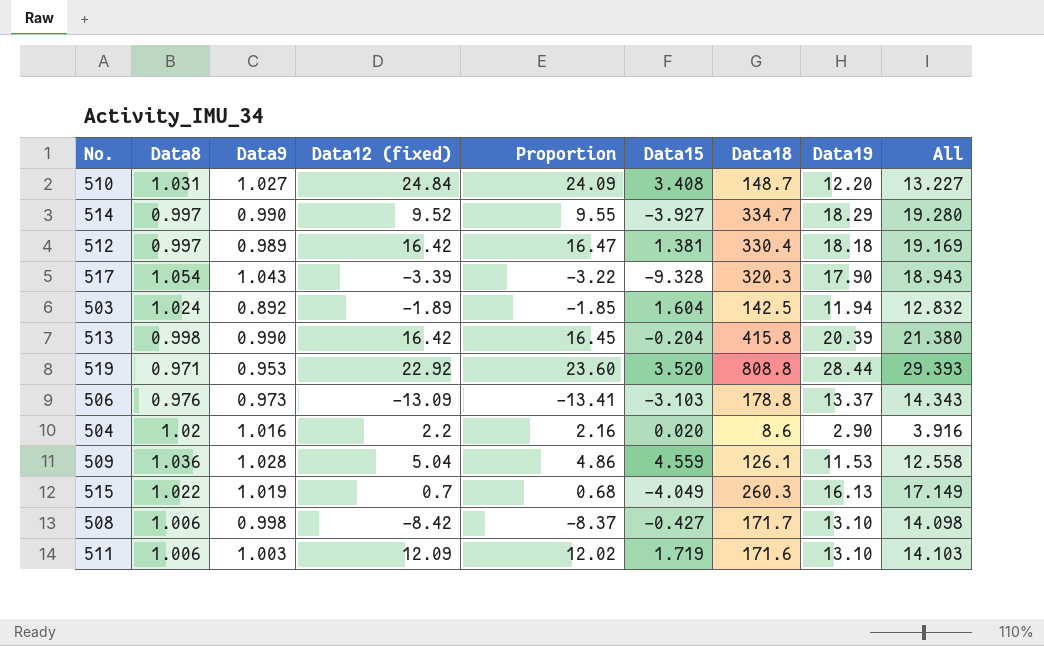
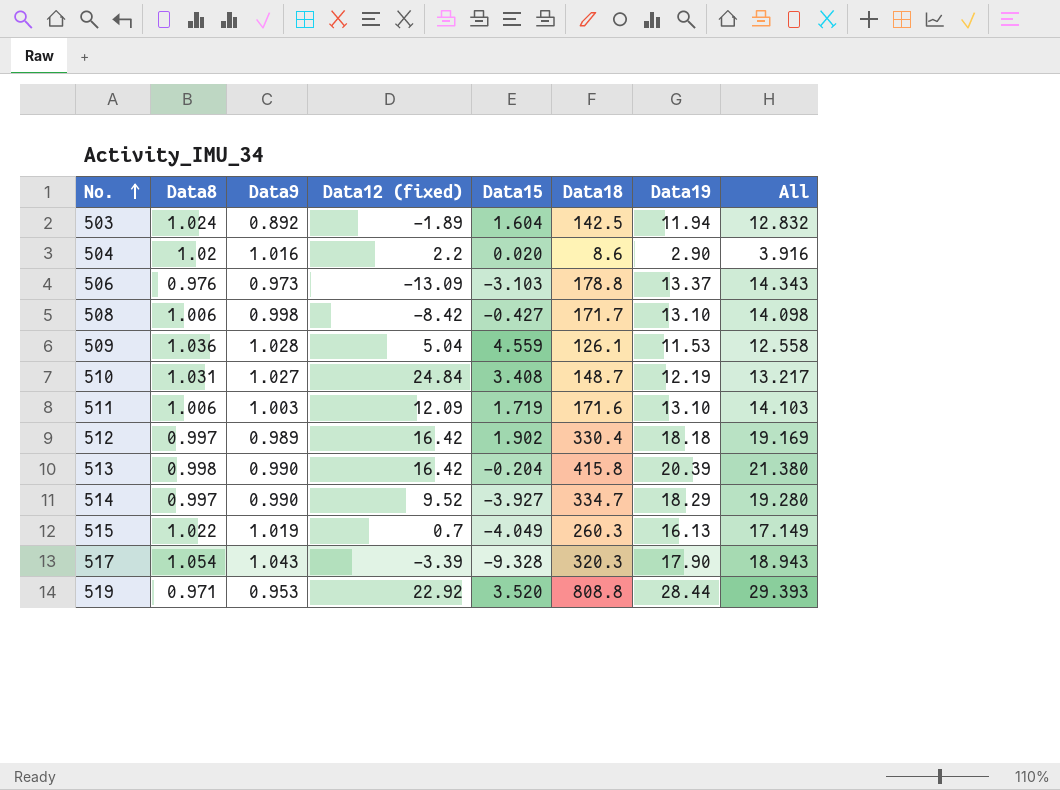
row order: none -> No. ascending
column Proportion | formula: [Data12 (fixed)] / [Data8] -> none
510 | Data19: 12.20 -> 12.19
510 | All: 13.227 -> 13.217
512 | Data15: 1.381 -> 1.902

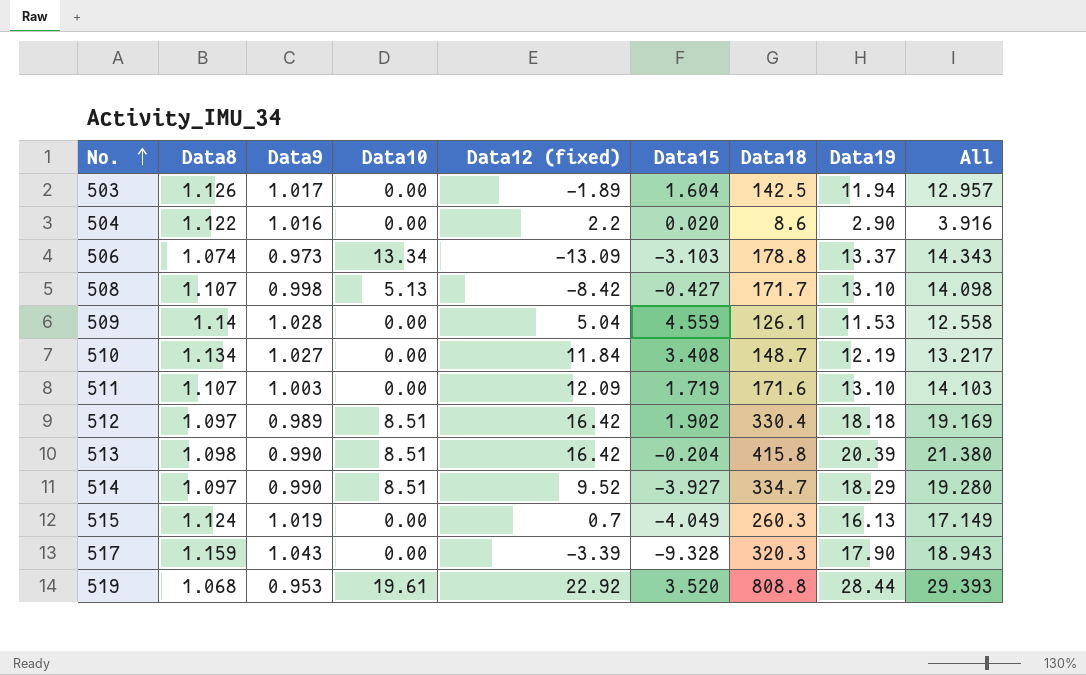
column Data10 | position: none -> 4
503 | Data8: 1.024 -> 1.126
503 | Data9: 0.892 -> 1.017
503 | All: 12.832 -> 12.957
504 | Data8: 1.02 -> 1.122
506 | Data8: 0.976 -> 1.074
508 | Data8: 1.006 -> 1.107
509 | Data8: 1.036 -> 1.14
510 | Data8: 1.031 -> 1.134
510 | Data12 (fixed): 24.84 -> 11.84
511 | Data8: 1.006 -> 1.107
512 | Data8: 0.997 -> 1.097
513 | Data8: 0.998 -> 1.098
514 | Data8: 0.997 -> 1.097
515 | Data8: 1.022 -> 1.124
517 | Data8: 1.054 -> 1.159
519 | Data8: 0.971 -> 1.068

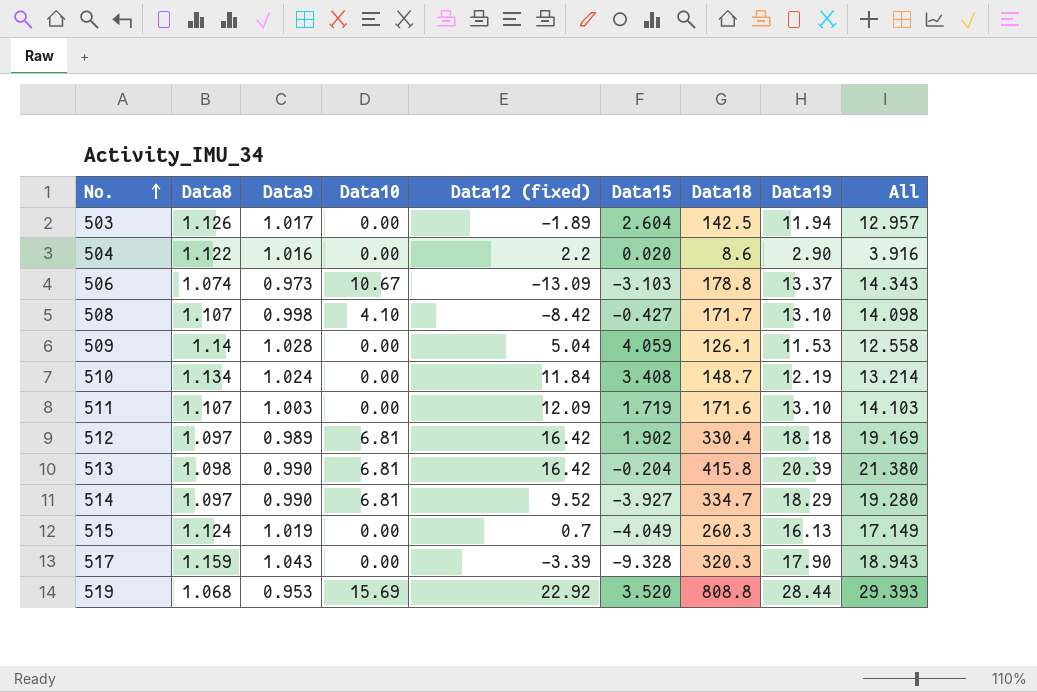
503 | Data15: 1.604 -> 2.604
506 | Data10: 13.34 -> 10.67
508 | Data10: 5.13 -> 4.10
509 | Data15: 4.559 -> 4.059
510 | Data9: 1.027 -> 1.024
510 | All: 13.217 -> 13.214
512 | Data10: 8.51 -> 6.81
513 | Data10: 8.51 -> 6.81
514 | Data10: 8.51 -> 6.81
519 | Data10: 19.61 -> 15.69

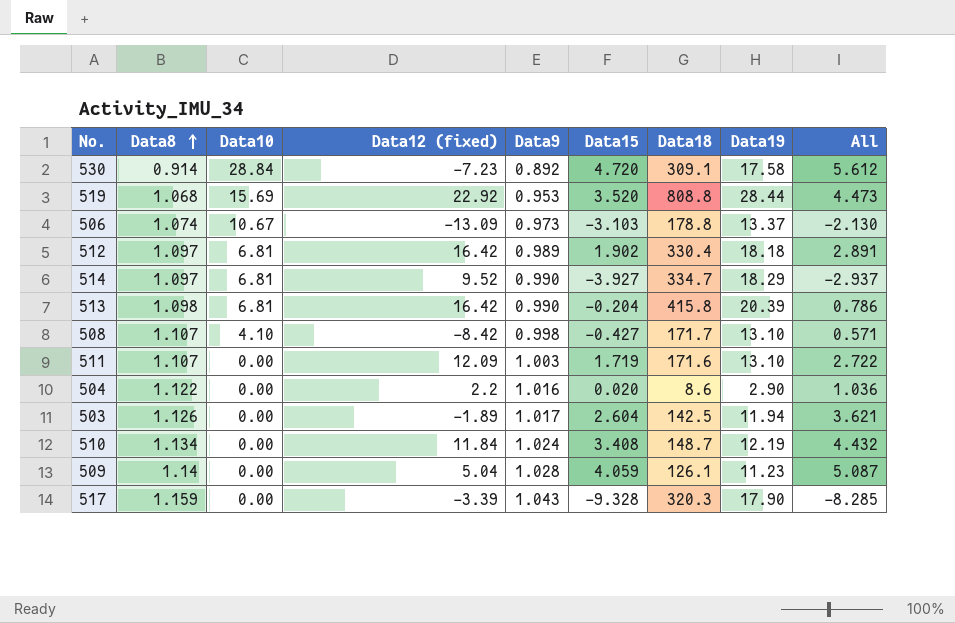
row order: No. ascending -> Data8 ascending
column Data9 | position: 3 -> 5
column All | formula: [Data9] + [Data19] -> [Data9] + [Data15]
row 515: 1.124 | 1.019 | 0.00 | 0.7 | -4.049 | 260.3 | 16.13 | 17.149 -> none
row 530: none -> 0.914 | 28.84 | -7.23 | 0.892 | 4.720 | 309.1 | 17.58 | 5.612
509 | Data19: 11.53 -> 11.23

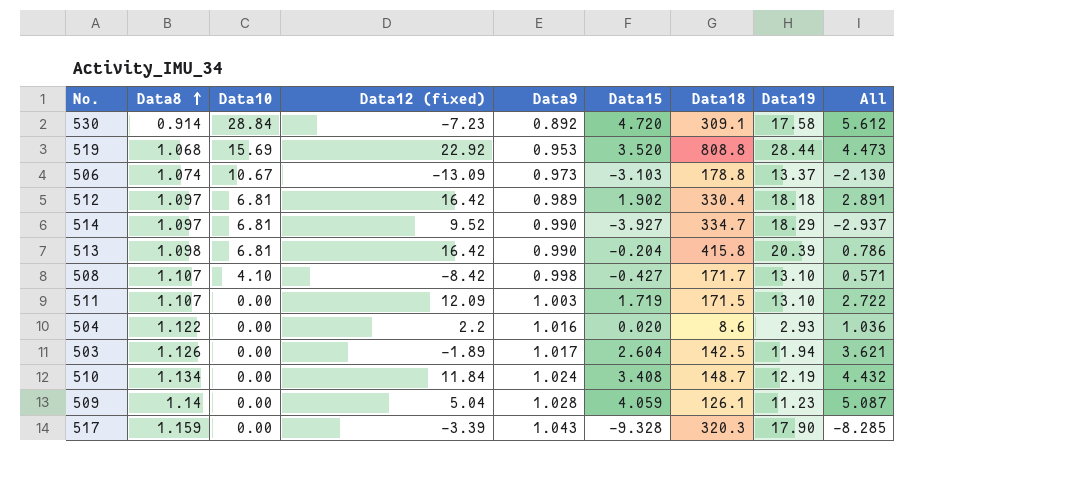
511 | Data18: 171.6 -> 171.5
504 | Data19: 2.90 -> 2.93

